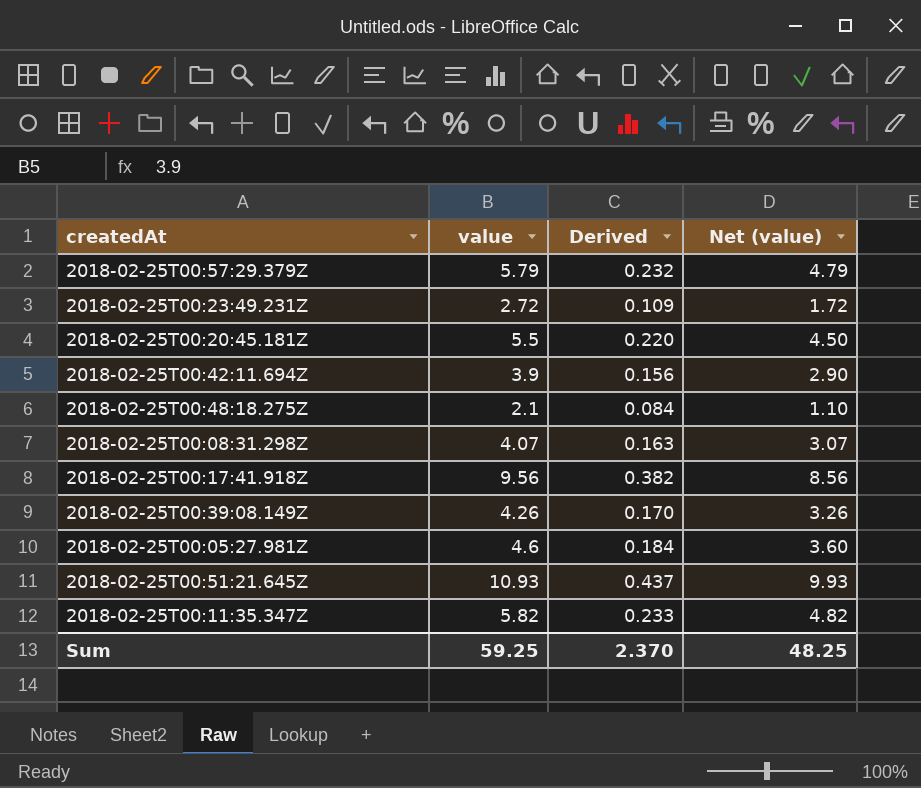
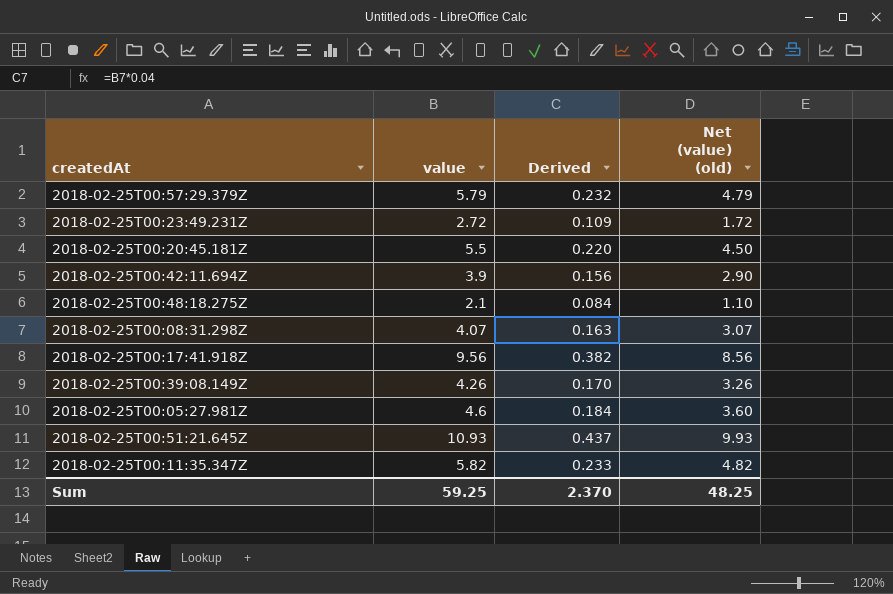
column name: Net (value) -> Net (value) (old)

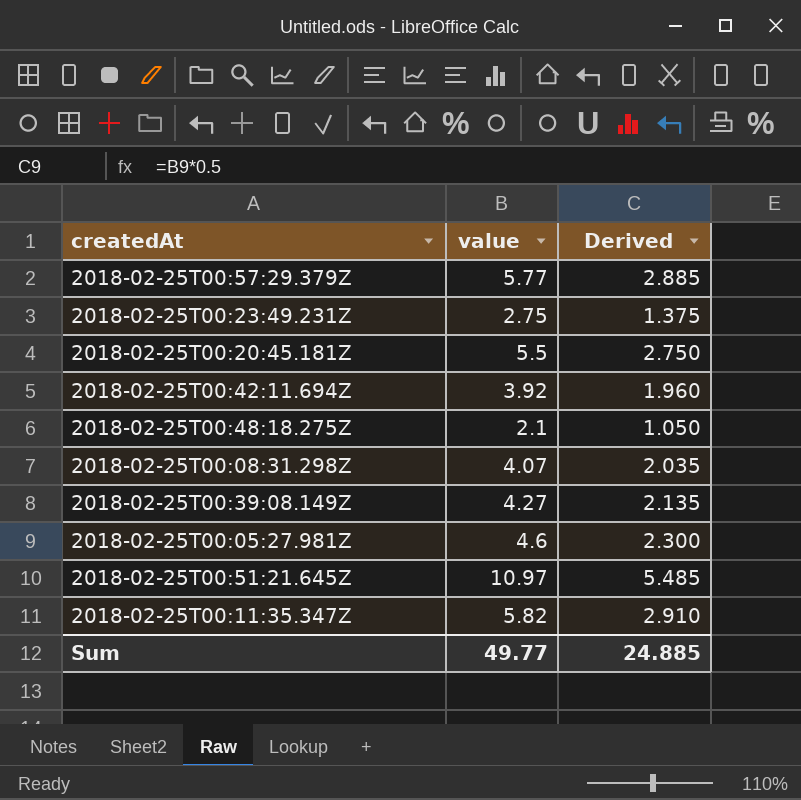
column Net (value) (old) | formula: [value] - 1 -> none
column Derived | formula: [value] * 0.04 -> [value] * 0.5
row 2018-02-25T00:17:41.918Z: 9.56 | 0.382 | 8.56 -> none
2018-02-25T00:57:29.379Z | value: 5.79 -> 5.77
2018-02-25T00:23:49.231Z | value: 2.72 -> 2.75
2018-02-25T00:42:11.694Z | value: 3.9 -> 3.92
2018-02-25T00:39:08.149Z | value: 4.26 -> 4.27
2018-02-25T00:51:21.645Z | value: 10.93 -> 10.97
Sum | value: 59.25 -> 49.77
Sum | Derived: 2.370 -> 24.885

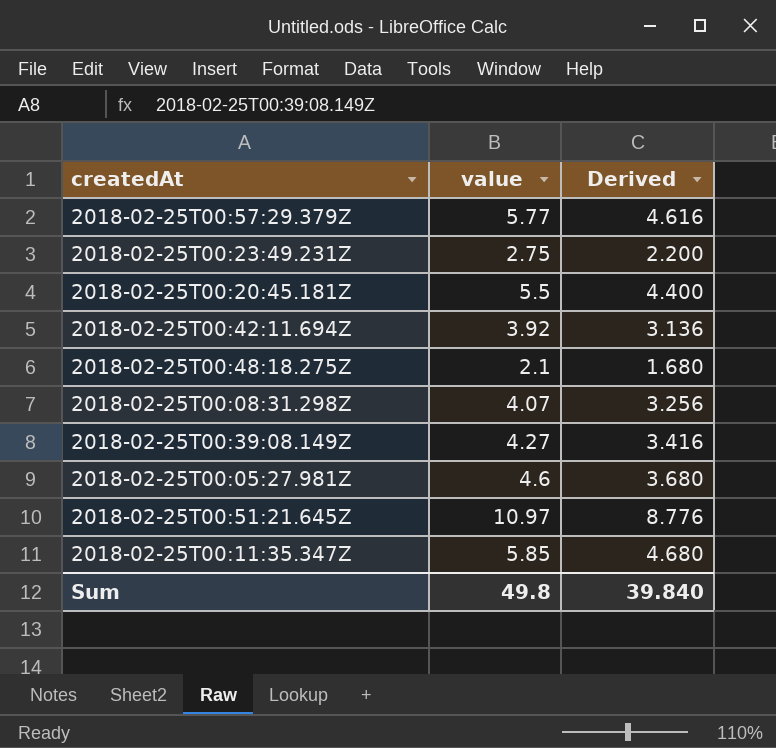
column Derived | formula: [value] * 0.5 -> [value] * 0.8
2018-02-25T00:11:35.347Z | value: 5.82 -> 5.85
Sum | value: 49.77 -> 49.8
Sum | Derived: 24.885 -> 39.840

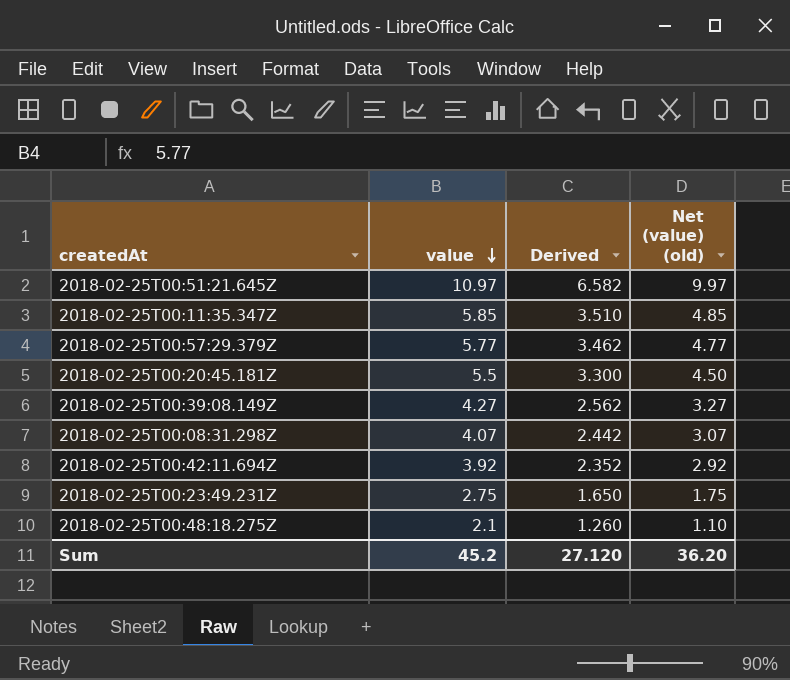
row order: none -> value descending
column Derived | formula: [value] * 0.8 -> [value] * 0.6
column Net (value) (old) | formula: none -> [value] - 1
row 2018-02-25T00:05:27.981Z: 4.6 | 3.680 -> none
Sum | value: 49.8 -> 45.2
Sum | Derived: 39.840 -> 27.120

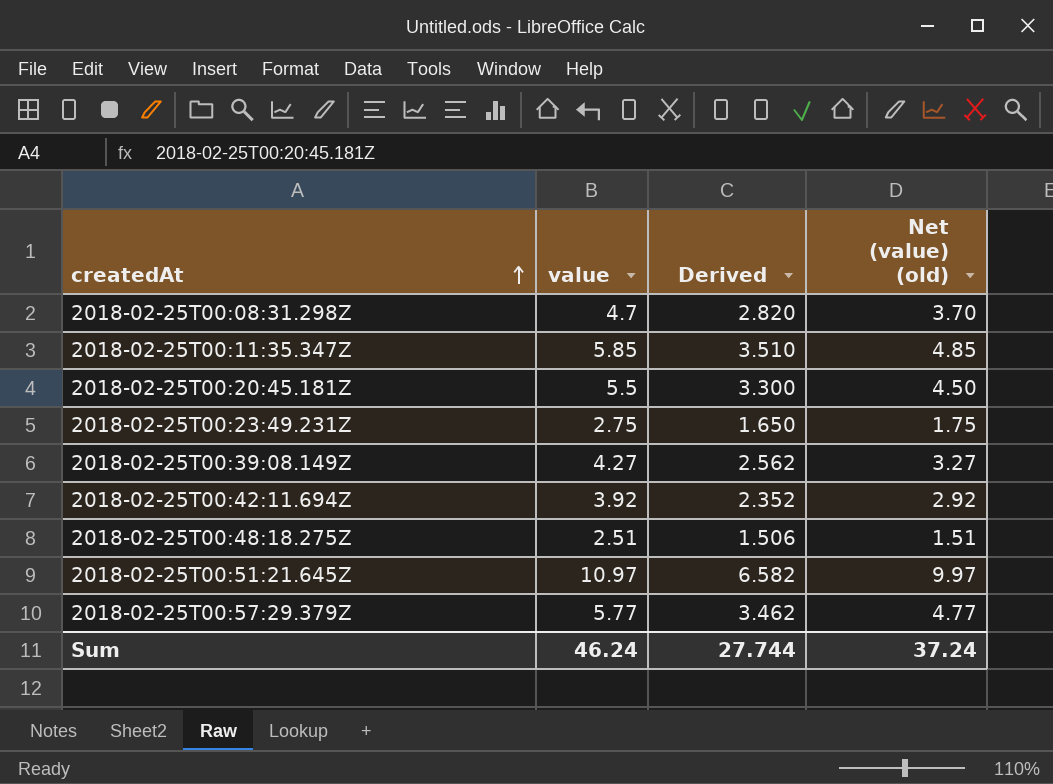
row order: value descending -> createdAt ascending
2018-02-25T00:08:31.298Z | value: 4.07 -> 4.7
2018-02-25T00:08:31.298Z | Derived: 2.442 -> 2.820
2018-02-25T00:08:31.298Z | Net (value) (old): 3.07 -> 3.70
2018-02-25T00:48:18.275Z | value: 2.1 -> 2.51
2018-02-25T00:48:18.275Z | Derived: 1.260 -> 1.506
2018-02-25T00:48:18.275Z | Net (value) (old): 1.10 -> 1.51
Sum | value: 45.2 -> 46.24
Sum | Derived: 27.120 -> 27.744
Sum | Net (value) (old): 36.20 -> 37.24

